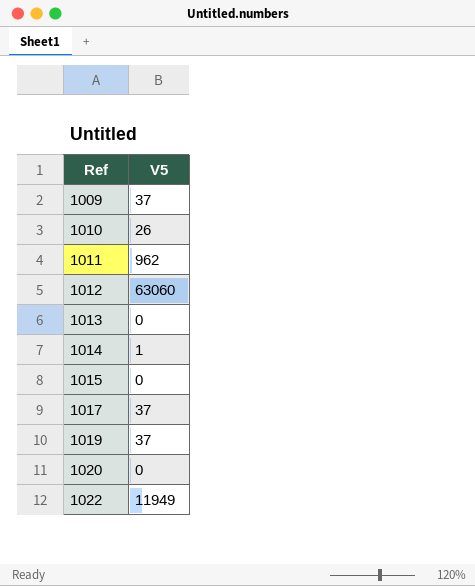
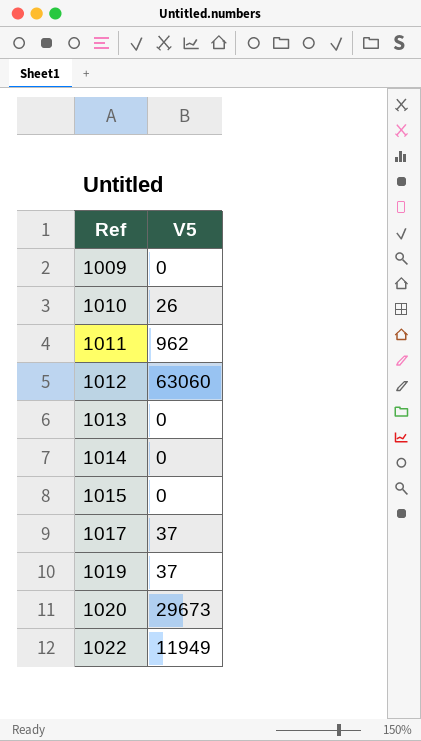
1009 | V5: 37 -> 0
1014 | V5: 1 -> 0
1020 | V5: 0 -> 29673

